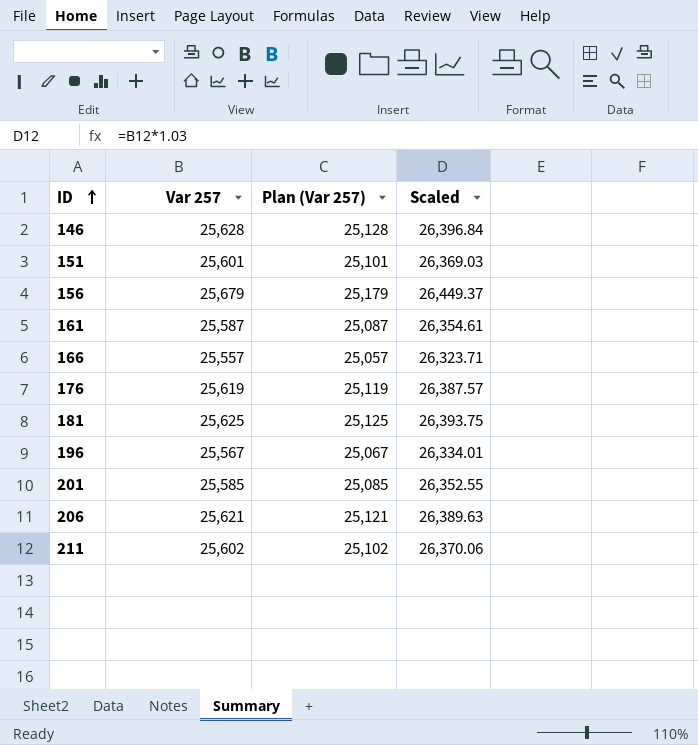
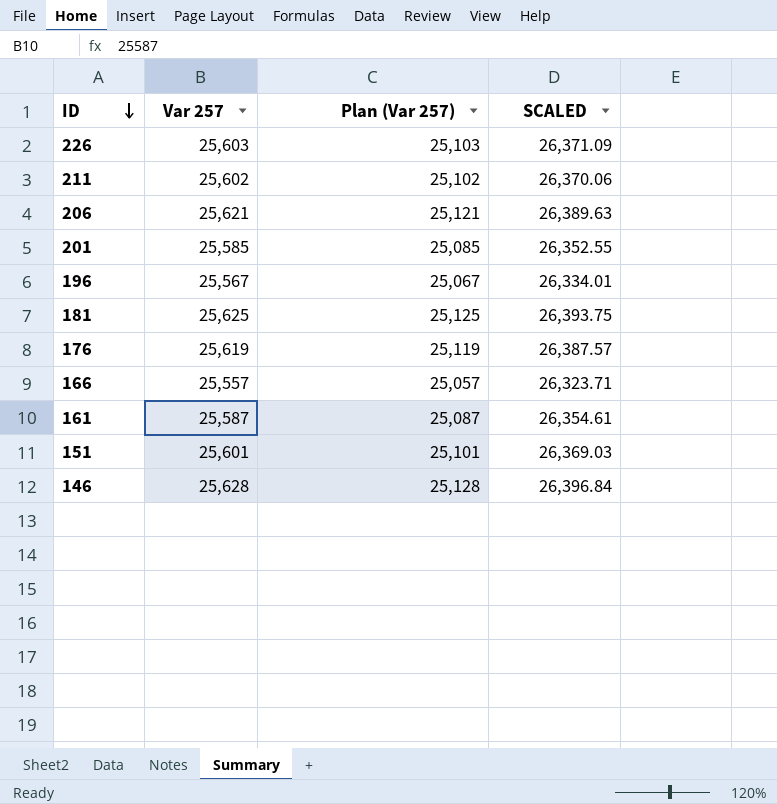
row order: ID ascending -> ID descending
column name: Scaled -> SCALED
row 156: 25,679 | 25,179 | 26,449.37 -> none
row 226: none -> 25,603 | 25,103 | 26,371.09

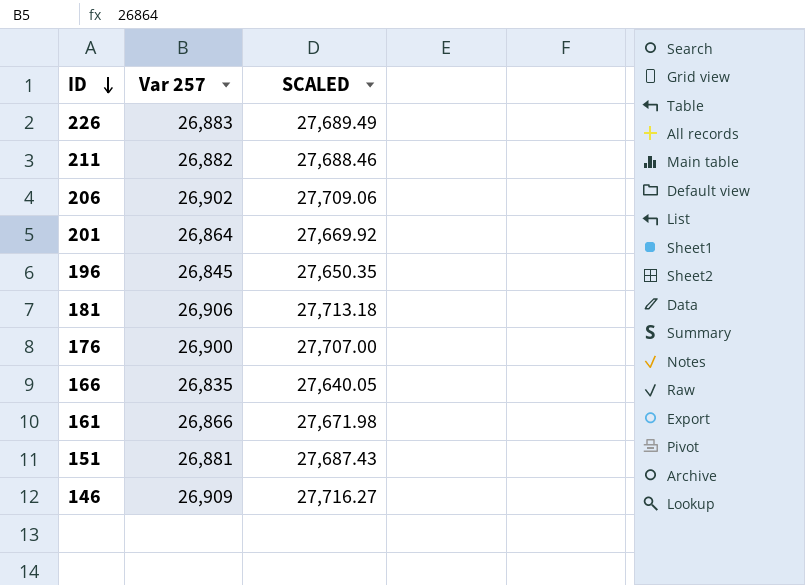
column Plan (Var 257) | formula: [Var 257] - 500 -> none
226 | Var 257: 25,603 -> 26,883
226 | SCALED: 26,371.09 -> 27,689.49
211 | Var 257: 25,602 -> 26,882
211 | SCALED: 26,370.06 -> 27,688.46
206 | Var 257: 25,621 -> 26,902
206 | SCALED: 26,389.63 -> 27,709.06
201 | Var 257: 25,585 -> 26,864
201 | SCALED: 26,352.55 -> 27,669.92
196 | Var 257: 25,567 -> 26,845
196 | SCALED: 26,334.01 -> 27,650.35
181 | Var 257: 25,625 -> 26,906
181 | SCALED: 26,393.75 -> 27,713.18
176 | Var 257: 25,619 -> 26,900
176 | SCALED: 26,387.57 -> 27,707.00
166 | Var 257: 25,557 -> 26,835
166 | SCALED: 26,323.71 -> 27,640.05
161 | Var 257: 25,587 -> 26,866
161 | SCALED: 26,354.61 -> 27,671.98
151 | Var 257: 25,601 -> 26,881
151 | SCALED: 26,369.03 -> 27,687.43
146 | Var 257: 25,628 -> 26,909
146 | SCALED: 26,396.84 -> 27,716.27

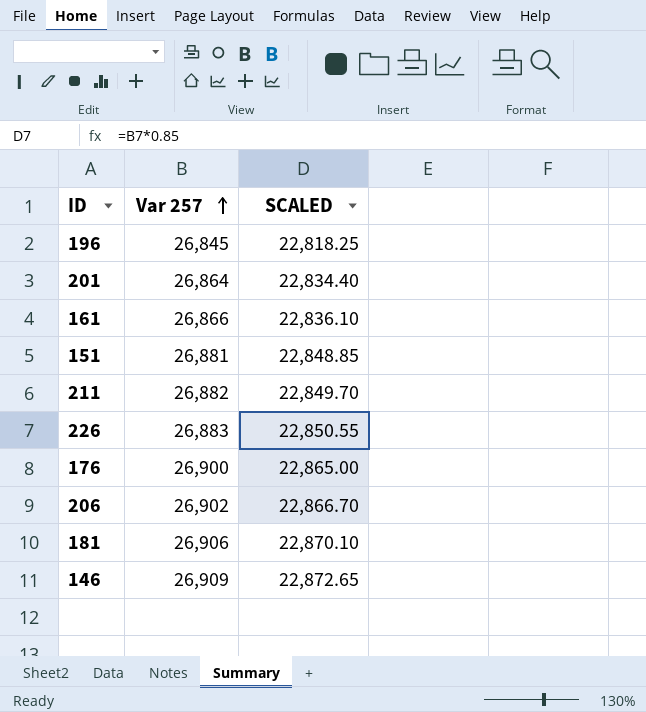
row order: ID descending -> Var 257 ascending
column SCALED | formula: [Var 257] * 1.03 -> [Var 257] * 0.85
row 166: 26,835 | 27,640.05 -> none

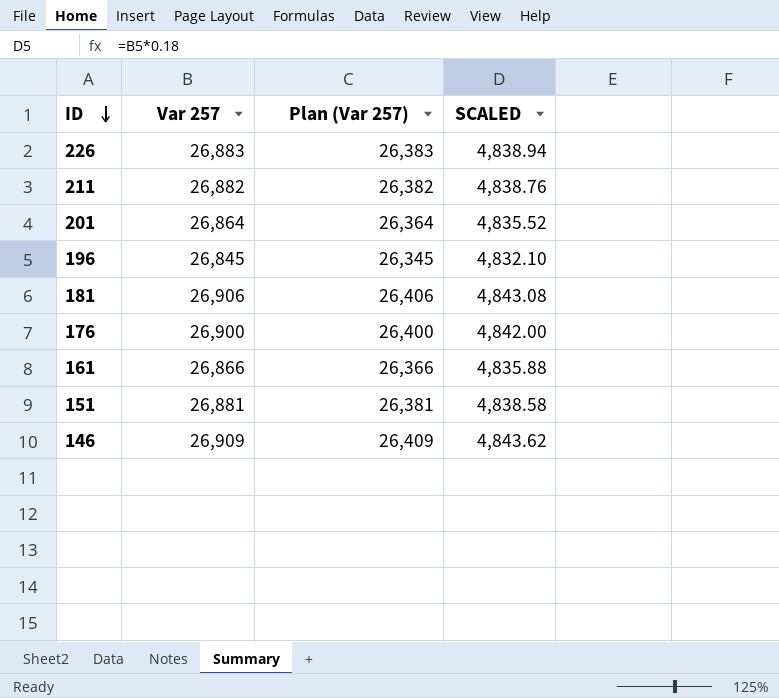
row order: Var 257 ascending -> ID descending
column Plan (Var 257) | formula: none -> [Var 257] - 500
column SCALED | formula: [Var 257] * 0.85 -> [Var 257] * 0.18
row 206: 26,902 | 22,866.70 -> none

